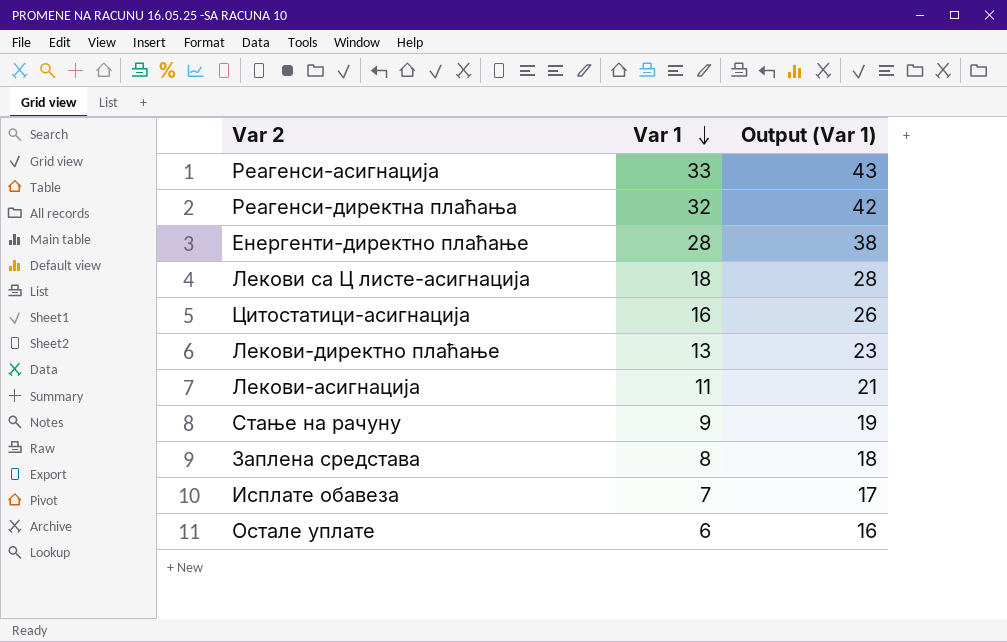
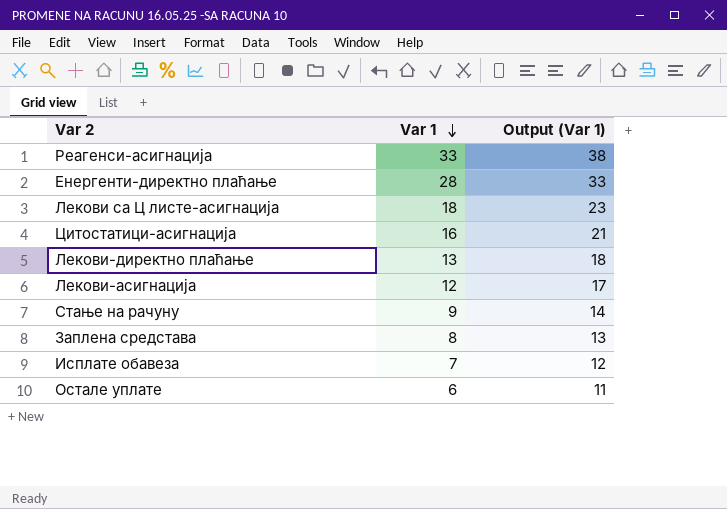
column Output (Var 1) | formula: [Var 1] + 10 -> [Var 1] + 5
row Реагенси-директна плаћања: 32 | 42 -> none
Лекови-асигнација | Var 1: 11 -> 12

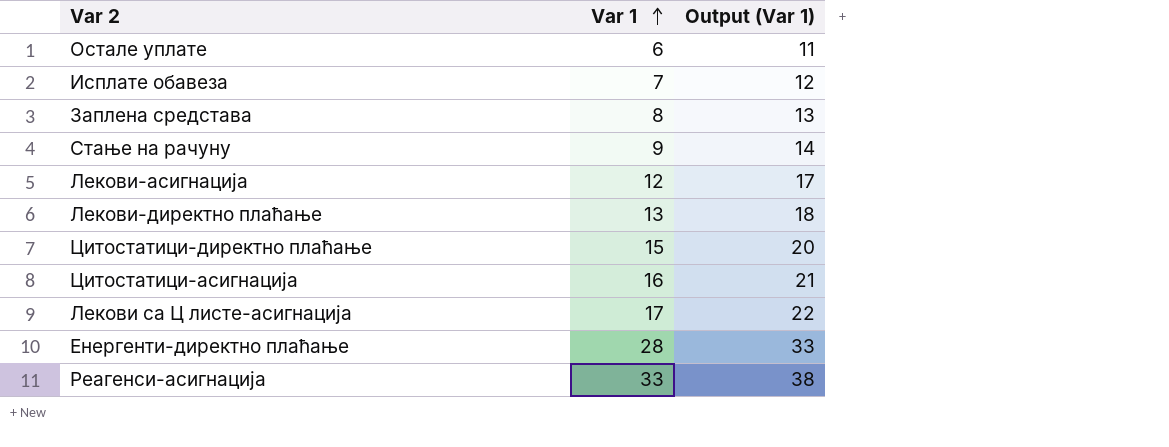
row order: Var 1 descending -> Var 1 ascending
row Цитостатици-директно плаћање: none -> 15 | 20
Лекови са Ц листе-асигнација | Var 1: 18 -> 17
Лекови са Ц листе-асигнација | Output (Var 1): 23 -> 22

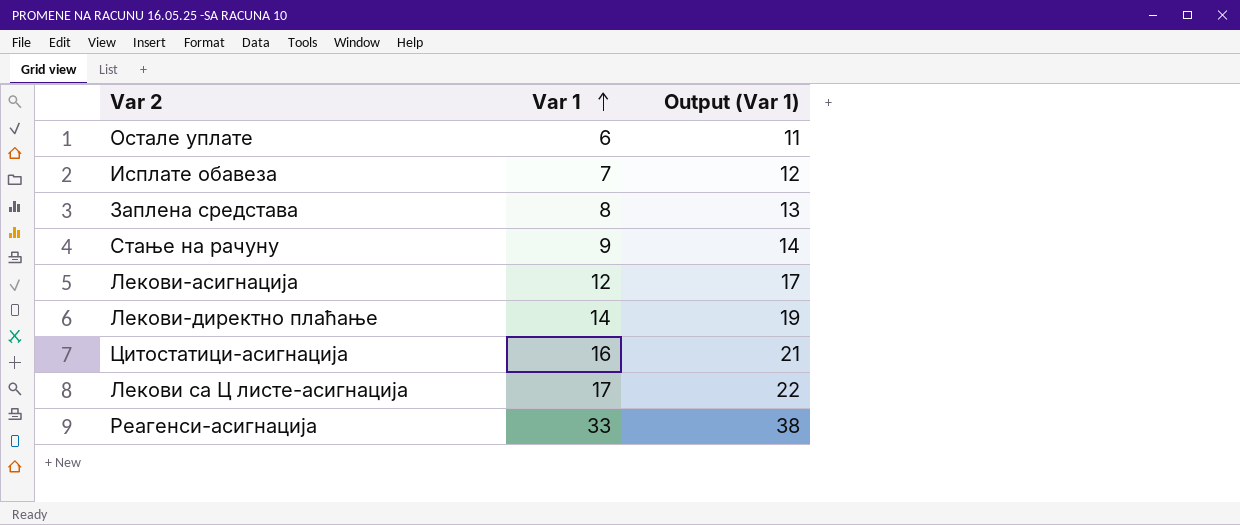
row Цитостатици-директно плаћање: 15 | 20 -> none
row Енергенти-директно плаћање: 28 | 33 -> none
Лекови-директно плаћање | Var 1: 13 -> 14
Лекови-директно плаћање | Output (Var 1): 18 -> 19

